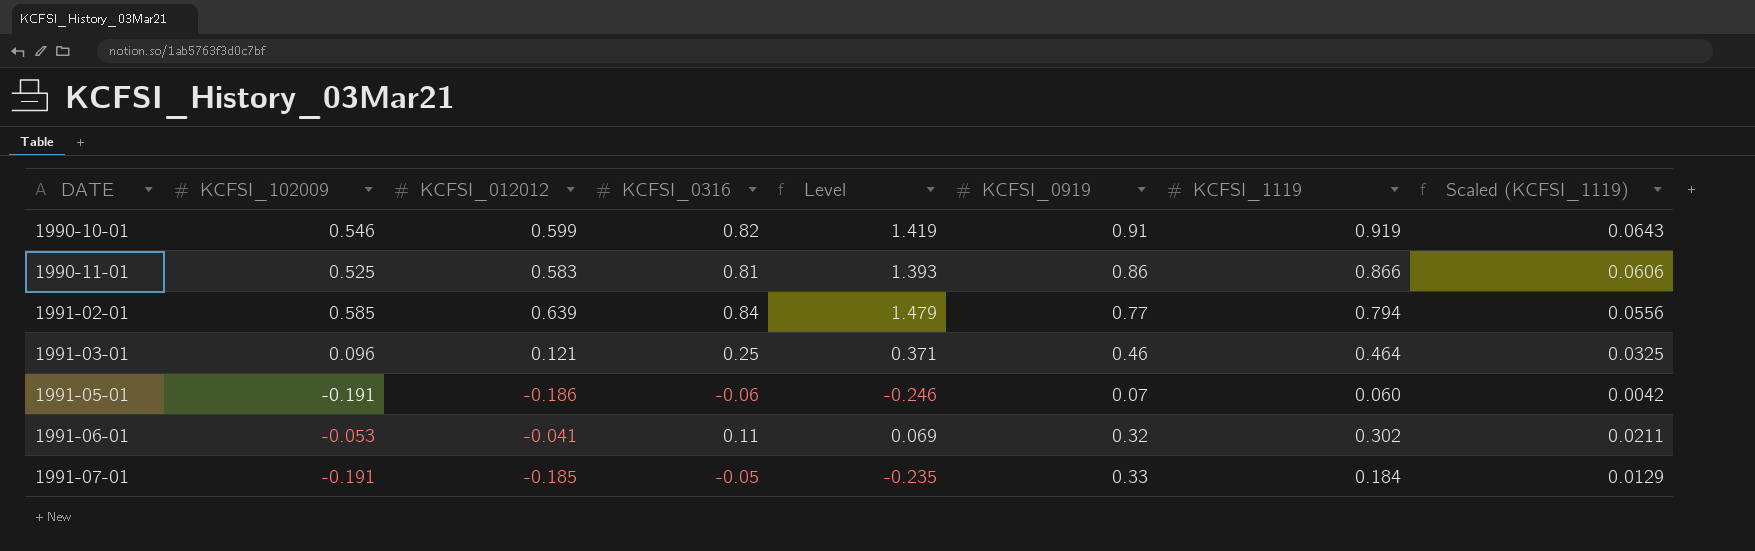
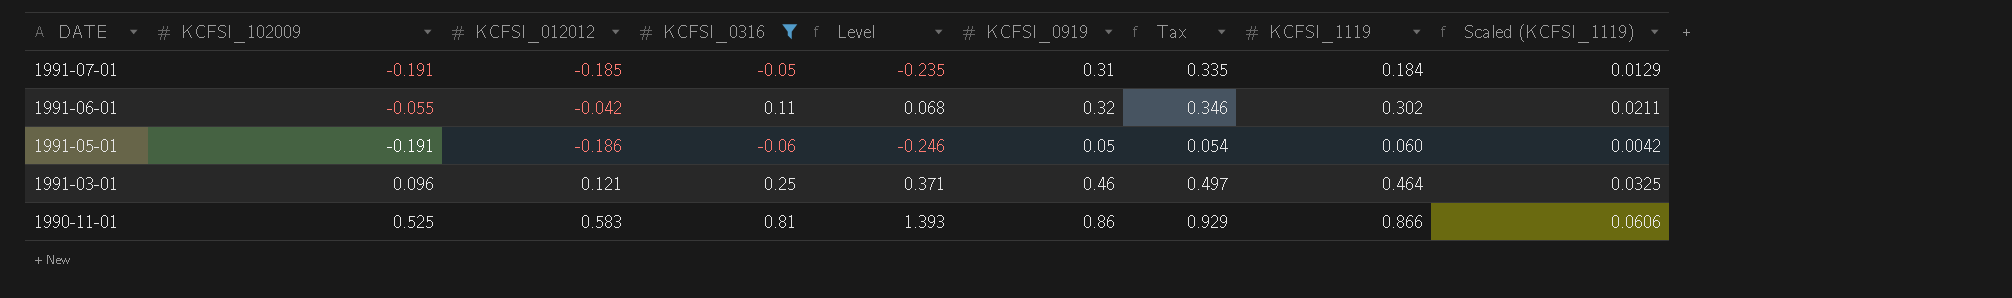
filter: none -> KCFSI_0316 <= 0.81
row order: DATE ascending -> DATE descending
column Tax | formula: none -> [KCFSI_0919] * 1.08
1991-07-01 | KCFSI_0919: 0.33 -> 0.31
1991-06-01 | KCFSI_102009: -0.053 -> -0.055
1991-06-01 | KCFSI_012012: -0.041 -> -0.042
1991-06-01 | Level: 0.069 -> 0.068
1991-05-01 | KCFSI_0919: 0.07 -> 0.05

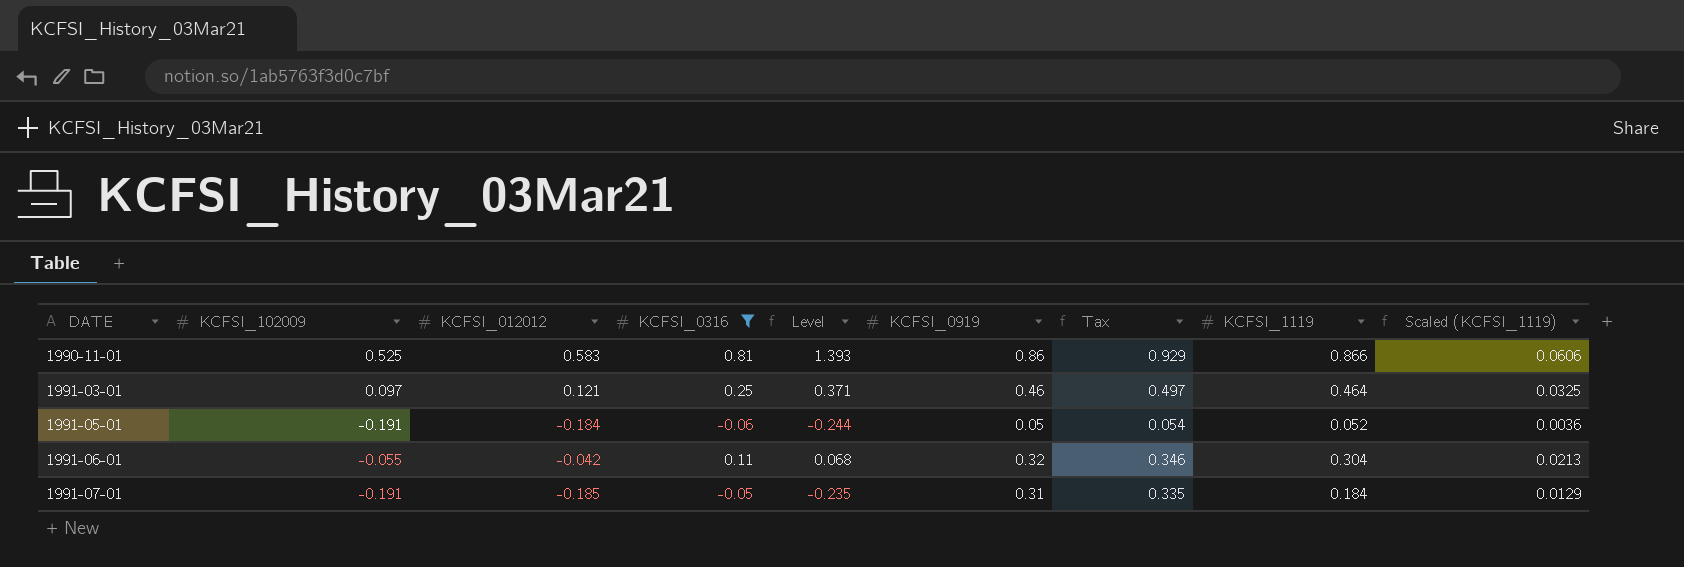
row order: DATE descending -> DATE ascending
1991-03-01 | KCFSI_102009: 0.096 -> 0.097
1991-05-01 | KCFSI_012012: -0.186 -> -0.184
1991-05-01 | Level: -0.246 -> -0.244
1991-05-01 | KCFSI_1119: 0.060 -> 0.052
1991-05-01 | Scaled (KCFSI_1119): 0.0042 -> 0.0036
1991-06-01 | KCFSI_1119: 0.302 -> 0.304
1991-06-01 | Scaled (KCFSI_1119): 0.0211 -> 0.0213

